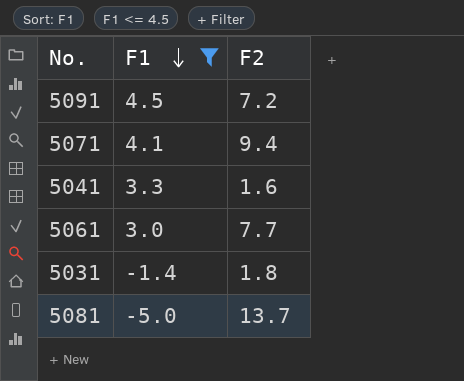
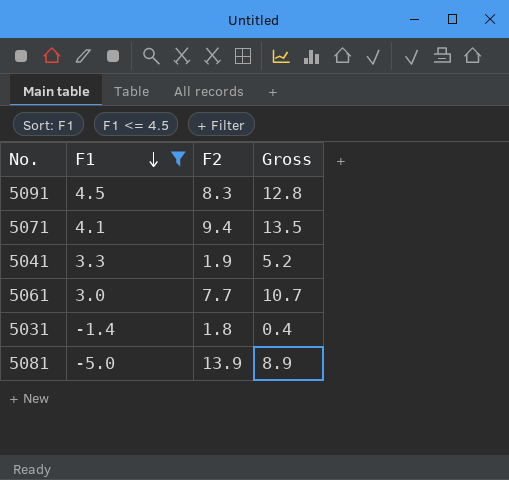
column Gross | formula: none -> [F1] + [F2]
5091 | F2: 7.2 -> 8.3
5041 | F2: 1.6 -> 1.9
5081 | F2: 13.7 -> 13.9

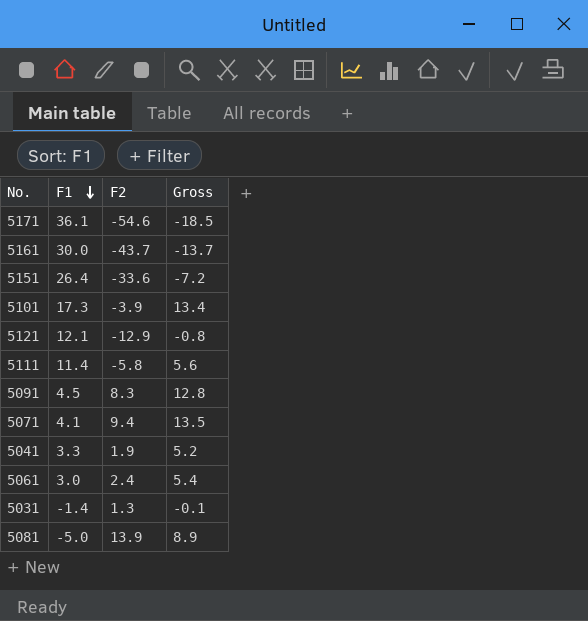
filter: F1 <= 4.5 -> none
5061 | F2: 7.7 -> 2.4
5061 | Gross: 10.7 -> 5.4
5031 | F2: 1.8 -> 1.3
5031 | Gross: 0.4 -> -0.1

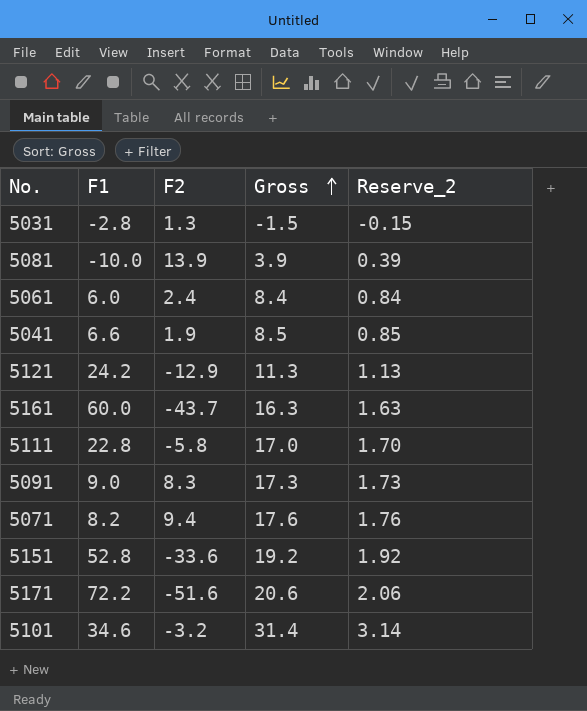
row order: F1 descending -> Gross ascending
column Reserve_2 | formula: none -> [Gross] * 0.1
5031 | F1: -1.4 -> -2.8
5031 | Gross: -0.1 -> -1.5
5081 | F1: -5.0 -> -10.0
5081 | Gross: 8.9 -> 3.9
5061 | F1: 3.0 -> 6.0
5061 | Gross: 5.4 -> 8.4
5041 | F1: 3.3 -> 6.6
5041 | Gross: 5.2 -> 8.5
5121 | F1: 12.1 -> 24.2
5121 | Gross: -0.8 -> 11.3
5161 | F1: 30.0 -> 60.0
5161 | Gross: -13.7 -> 16.3
5111 | F1: 11.4 -> 22.8
5111 | Gross: 5.6 -> 17.0
5091 | F1: 4.5 -> 9.0
5091 | Gross: 12.8 -> 17.3
5071 | F1: 4.1 -> 8.2
5071 | Gross: 13.5 -> 17.6
5151 | F1: 26.4 -> 52.8
5151 | Gross: -7.2 -> 19.2
5171 | F1: 36.1 -> 72.2
5171 | F2: -54.6 -> -51.6
5171 | Gross: -18.5 -> 20.6
5101 | F1: 17.3 -> 34.6
5101 | F2: -3.9 -> -3.2
5101 | Gross: 13.4 -> 31.4

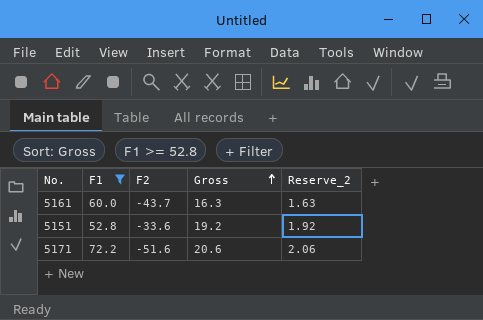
filter: none -> F1 >= 52.8

